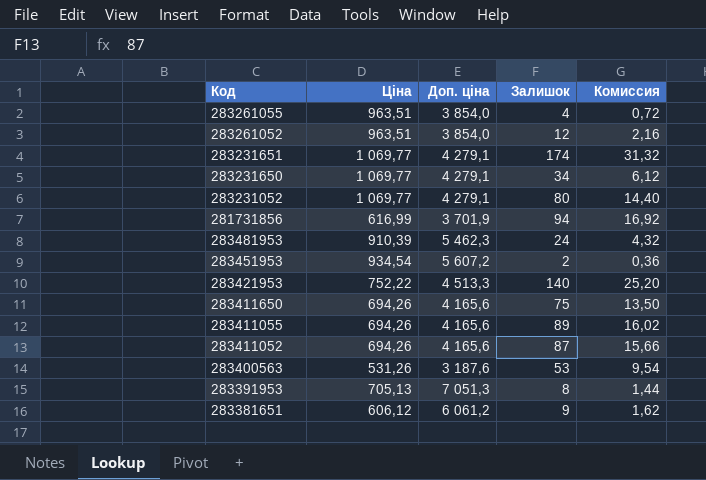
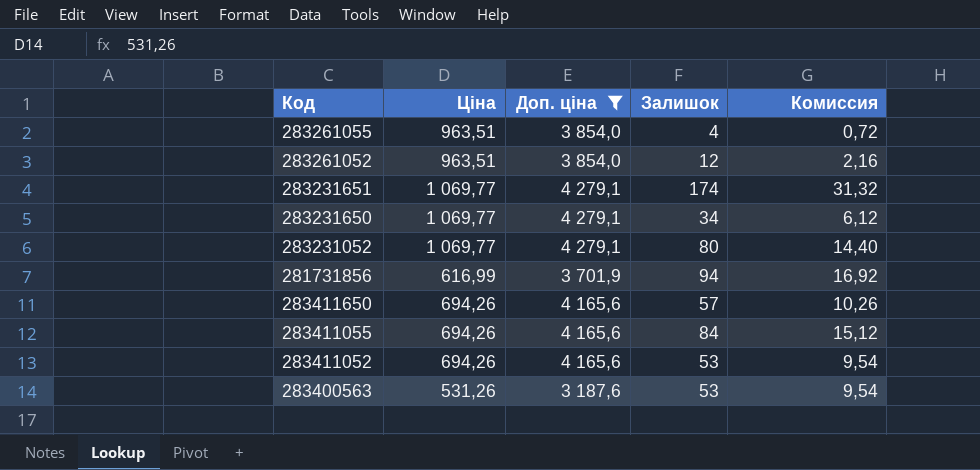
filter: none -> Доп. ціна <= 4 279,1
283411650 | Залишок: 75 -> 57
283411650 | Комиссия: 13,50 -> 10,26
283411055 | Залишок: 89 -> 84
283411055 | Комиссия: 16,02 -> 15,12
283411052 | Залишок: 87 -> 53
283411052 | Комиссия: 15,66 -> 9,54

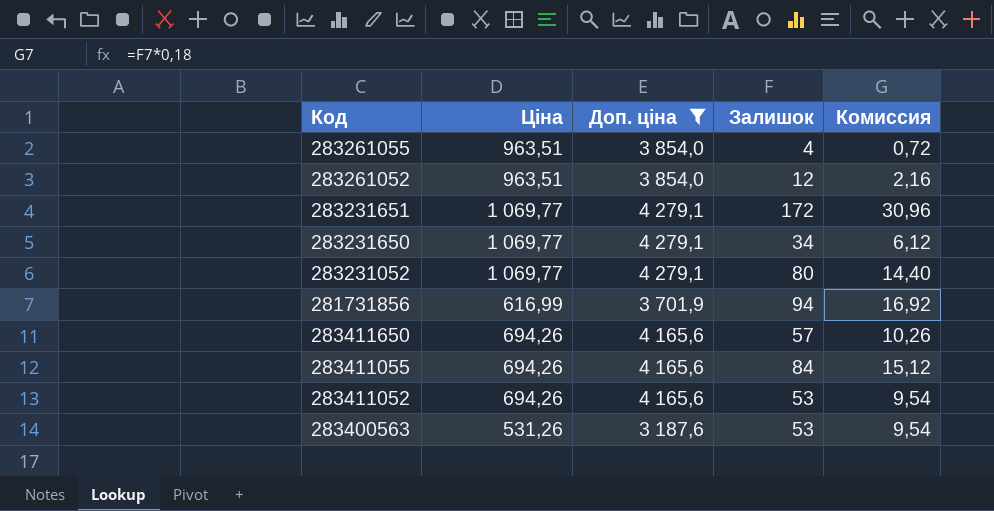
283231651 | Залишок: 174 -> 172
283231651 | Комиссия: 31,32 -> 30,96

